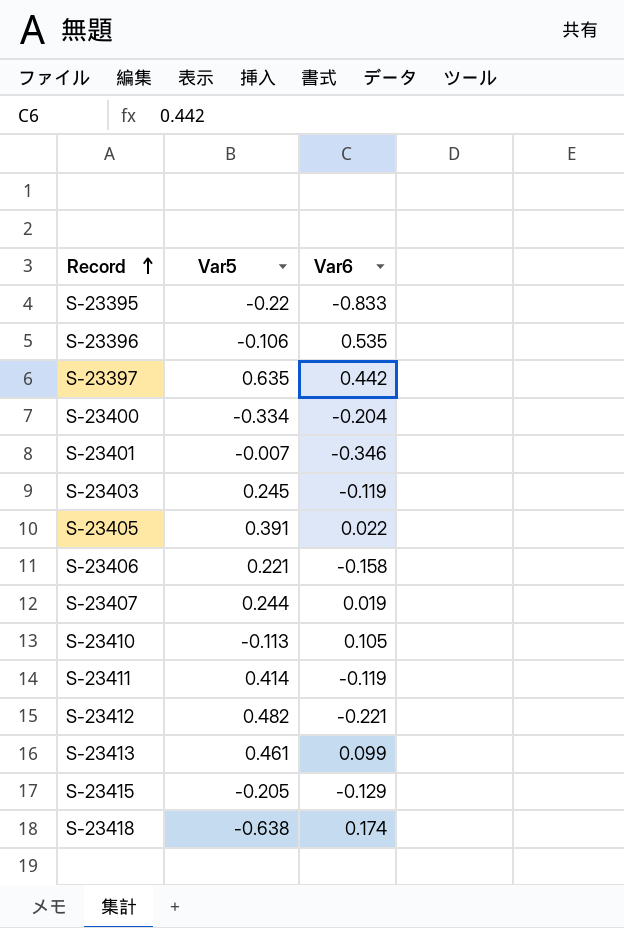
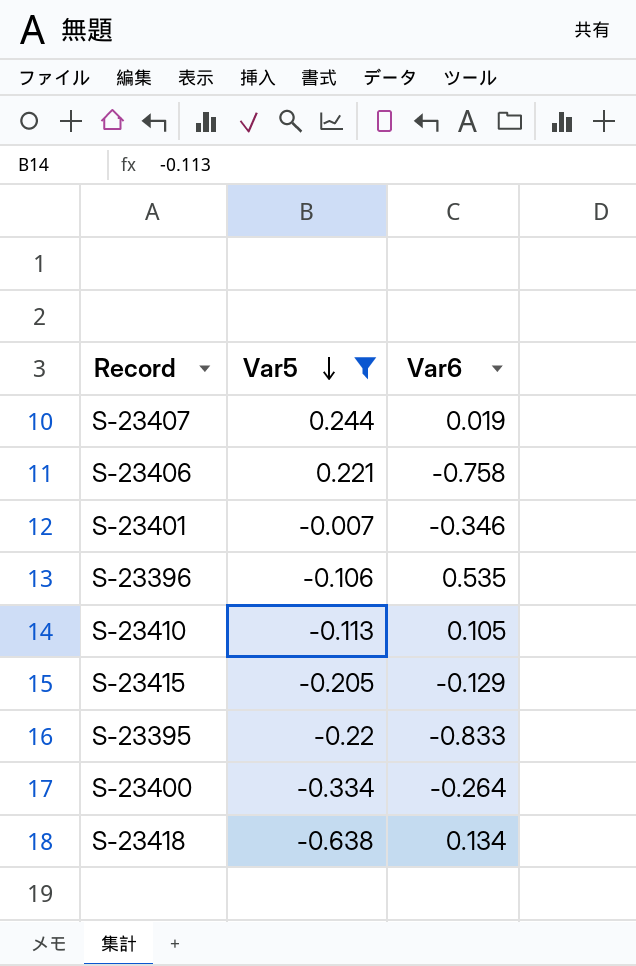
filter: none -> Var5 <= 0.244
row order: Record ascending -> Var5 descending
S-23406 | Var6: -0.158 -> -0.758
S-23400 | Var6: -0.204 -> -0.264
S-23418 | Var6: 0.174 -> 0.134

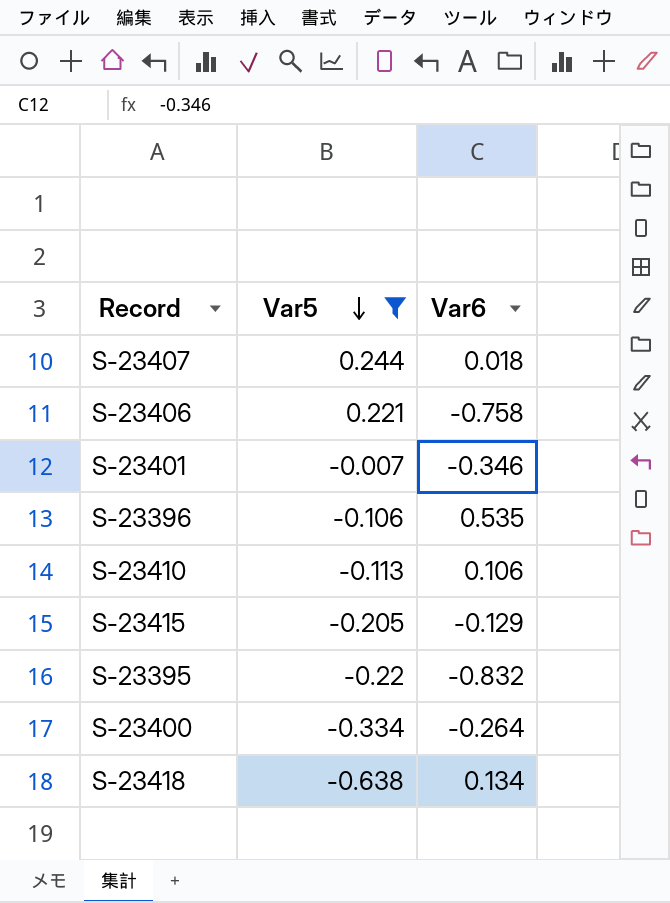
S-23407 | Var6: 0.019 -> 0.018
S-23410 | Var6: 0.105 -> 0.106
S-23395 | Var6: -0.833 -> -0.832

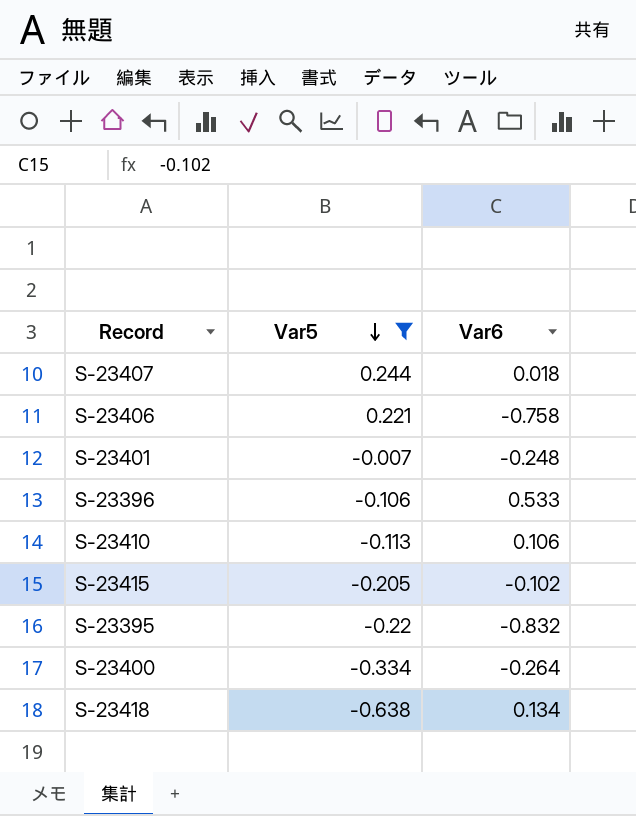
S-23401 | Var6: -0.346 -> -0.248
S-23396 | Var6: 0.535 -> 0.533
S-23415 | Var6: -0.129 -> -0.102

